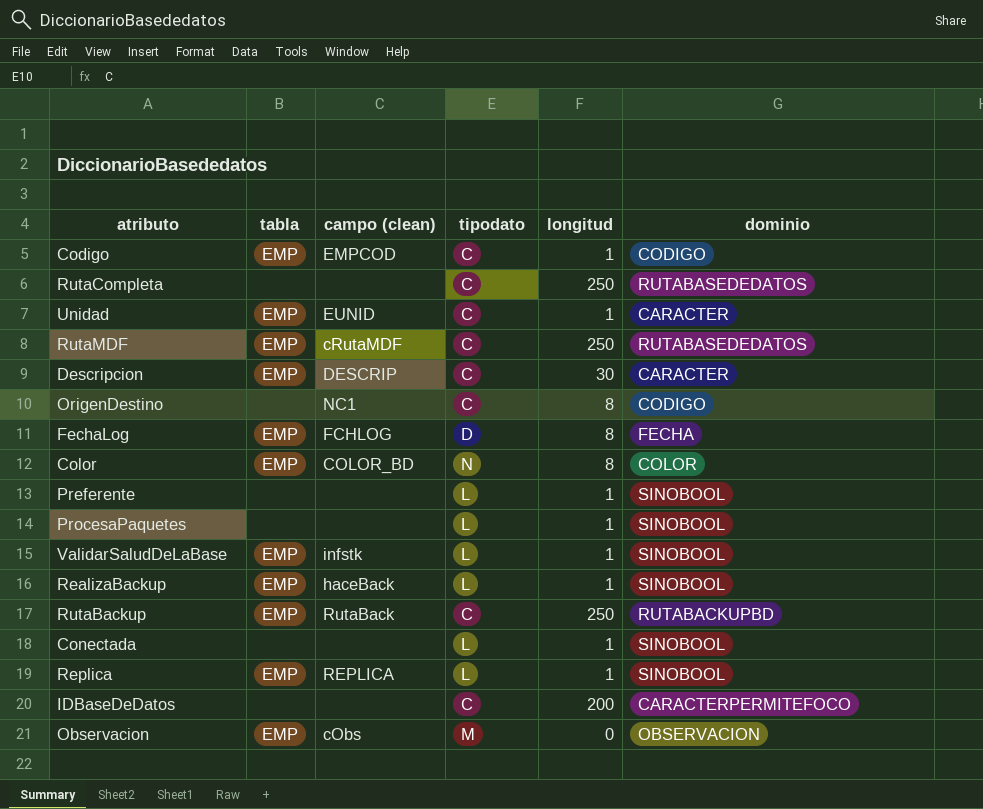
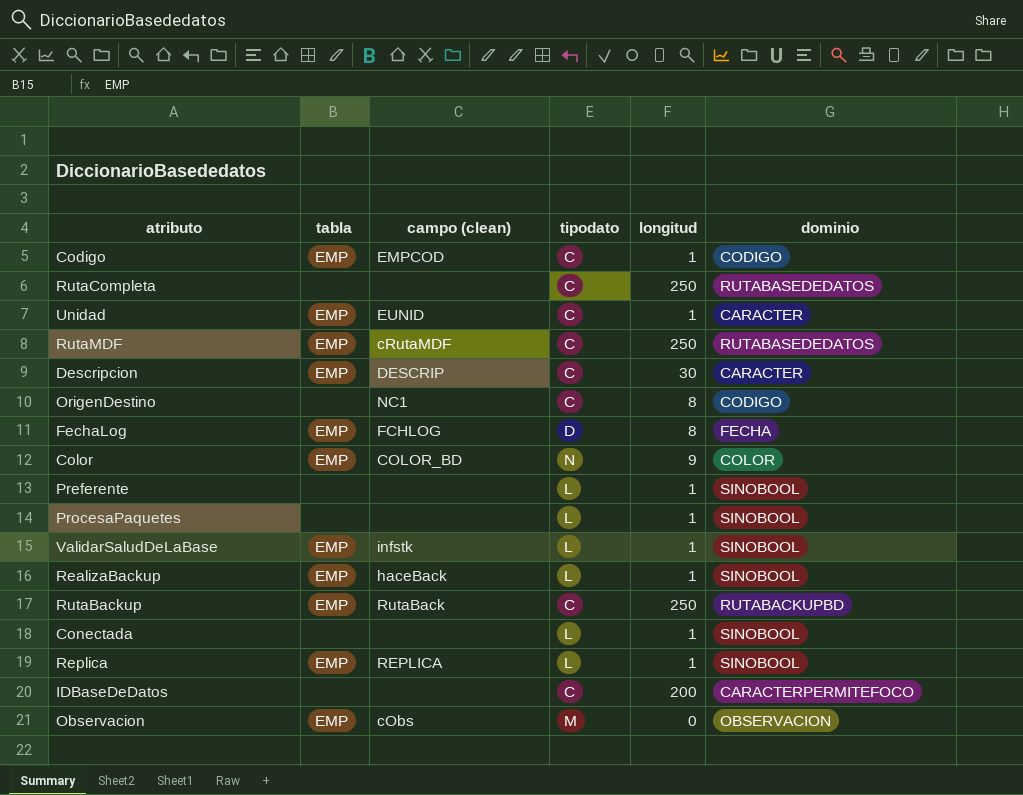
Color | longitud: 8 -> 9

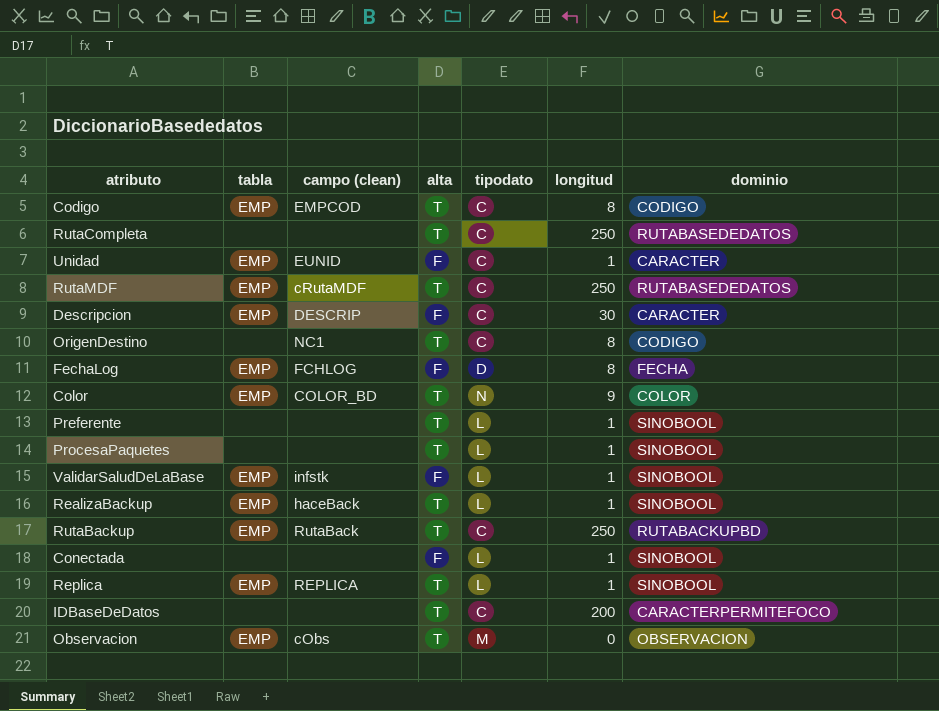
column alta | position: none -> 4
Codigo | longitud: 1 -> 8

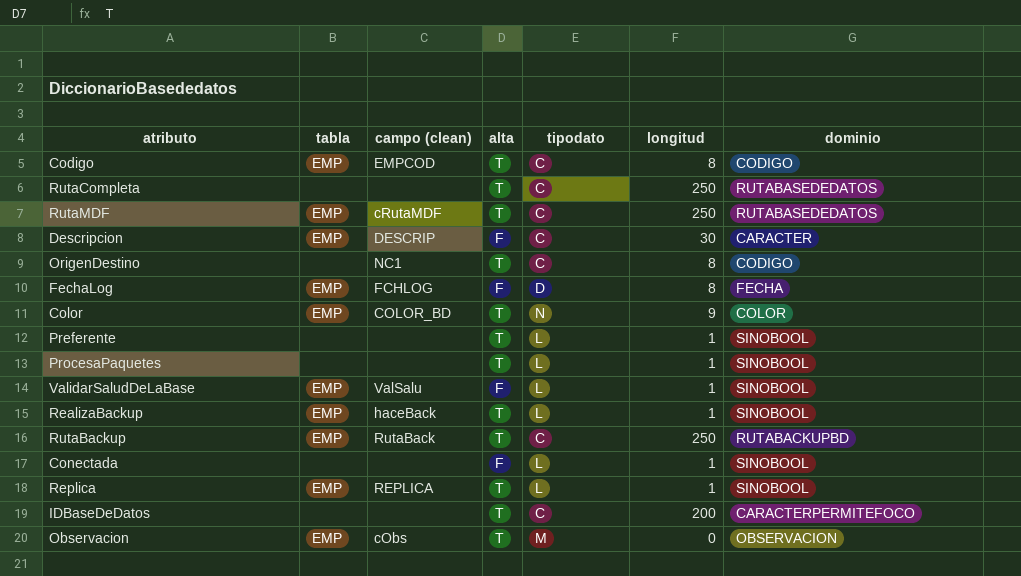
row Unidad: EMP | EUNID | F | C | 1 | CARACTER -> none
ValidarSaludDeLaBase | campo (clean): infstk -> ValSalu

